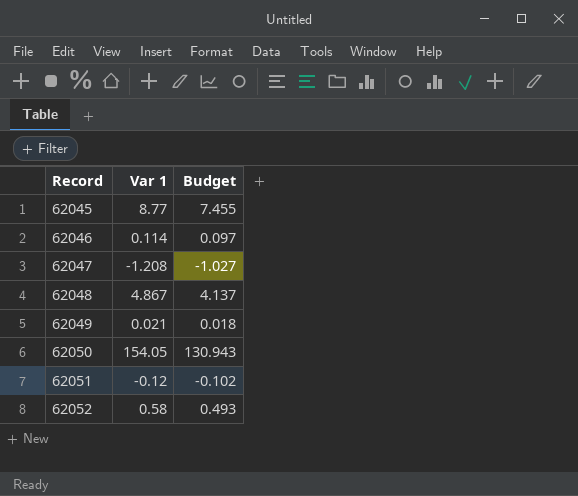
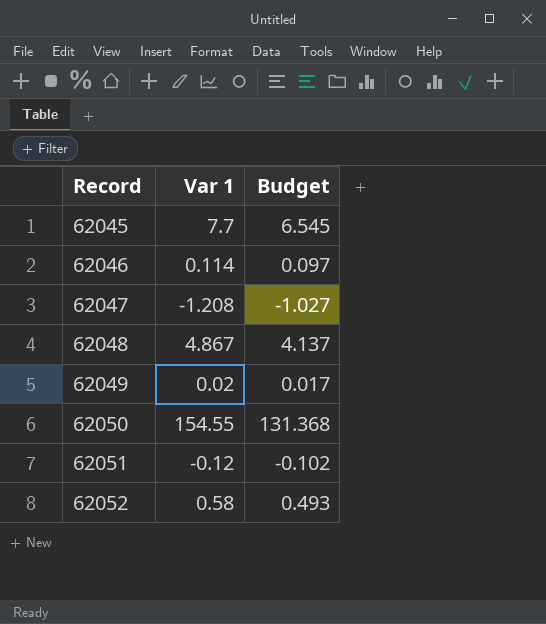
62045 | Var 1: 8.77 -> 7.7
62045 | Budget: 7.455 -> 6.545
62049 | Var 1: 0.021 -> 0.02
62049 | Budget: 0.018 -> 0.017
62050 | Var 1: 154.05 -> 154.55
62050 | Budget: 130.943 -> 131.368

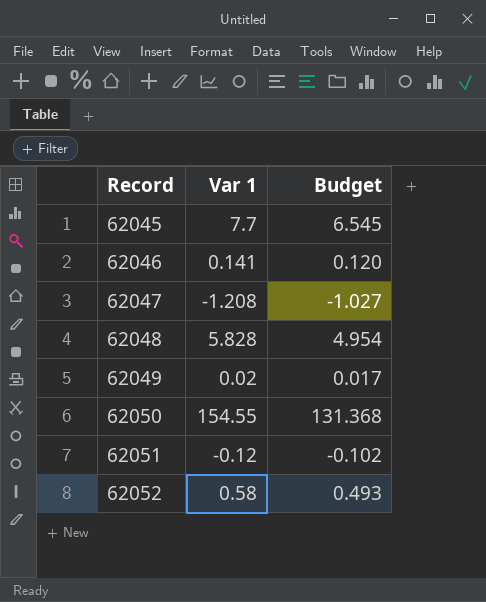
62046 | Var 1: 0.114 -> 0.141
62046 | Budget: 0.097 -> 0.120
62048 | Var 1: 4.867 -> 5.828
62048 | Budget: 4.137 -> 4.954

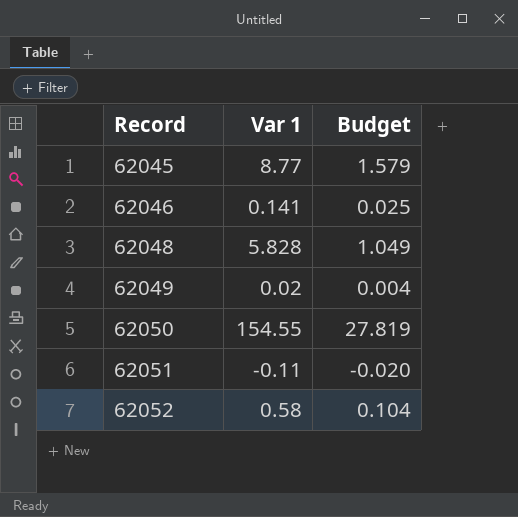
column Budget | formula: [Var 1] * 0.85 -> [Var 1] * 0.18
row 62047: -1.208 | -1.027 -> none
62045 | Var 1: 7.7 -> 8.77
62051 | Var 1: -0.12 -> -0.11

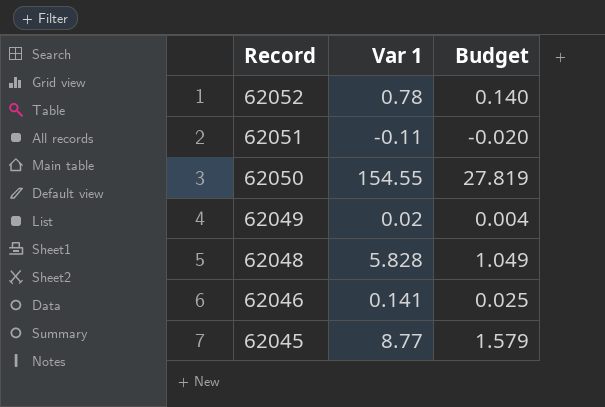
row order: Record ascending -> Record descending
62052 | Var 1: 0.58 -> 0.78
62052 | Budget: 0.104 -> 0.140

